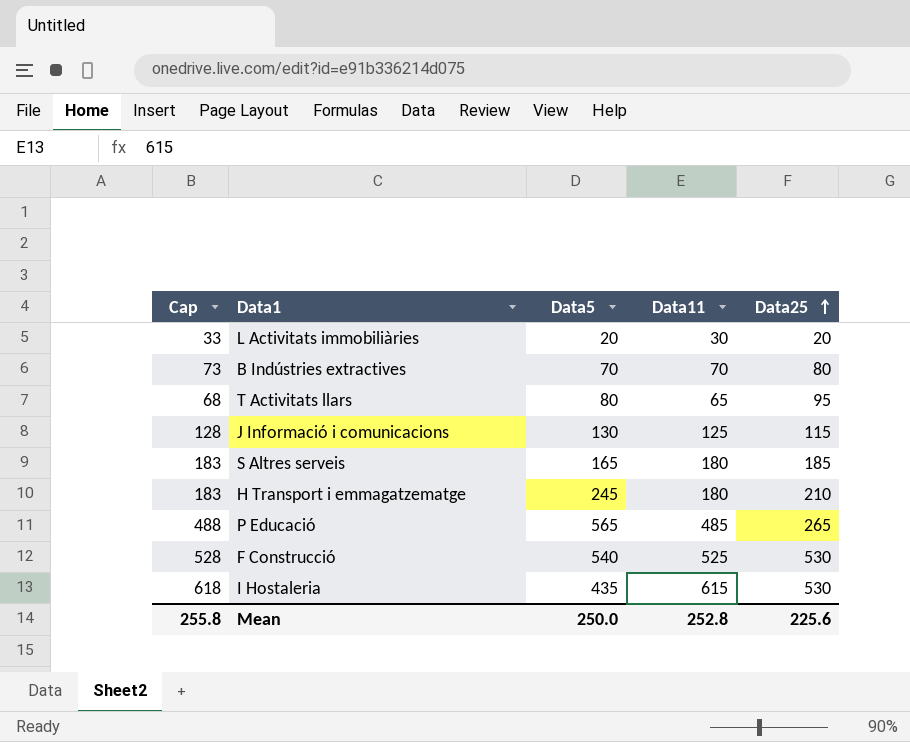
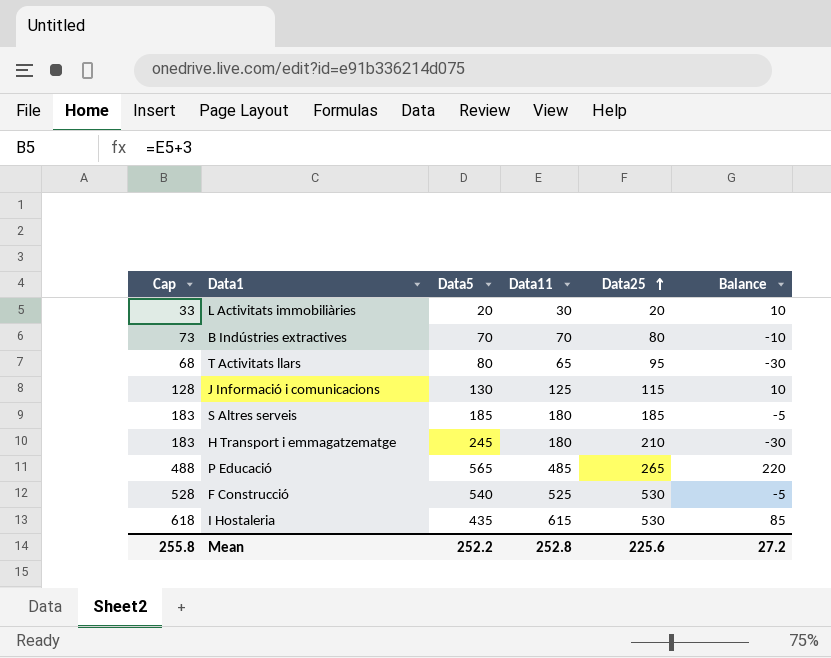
column Balance | formula: none -> [Data11] - [Data25]
S Altres serveis | Data5: 165 -> 185
Mean | Data5: 250.0 -> 252.2

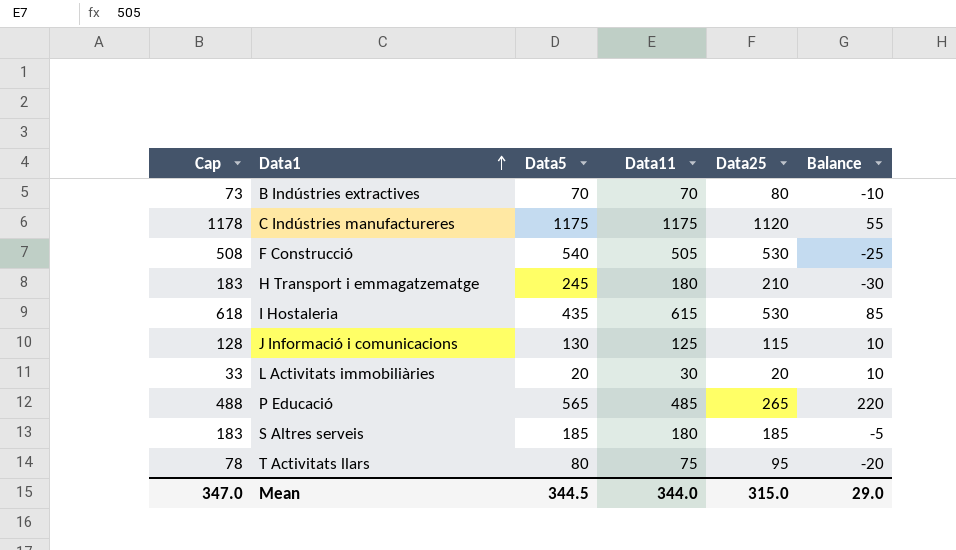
row order: Data25 ascending -> Data1 ascending
row C Indústries manufactureres: none -> 1178 | 1175 | 1175 | 1120 | 55
F Construcció | Cap: 528 -> 508
F Construcció | Data11: 525 -> 505
F Construcció | Balance: -5 -> -25
T Activitats llars | Cap: 68 -> 78
T Activitats llars | Data11: 65 -> 75
T Activitats llars | Balance: -30 -> -20
Mean | Cap: 255.8 -> 347.0
Mean | Data5: 252.2 -> 344.5
Mean | Data11: 252.8 -> 344.0
Mean | Data25: 225.6 -> 315.0
Mean | Balance: 27.2 -> 29.0

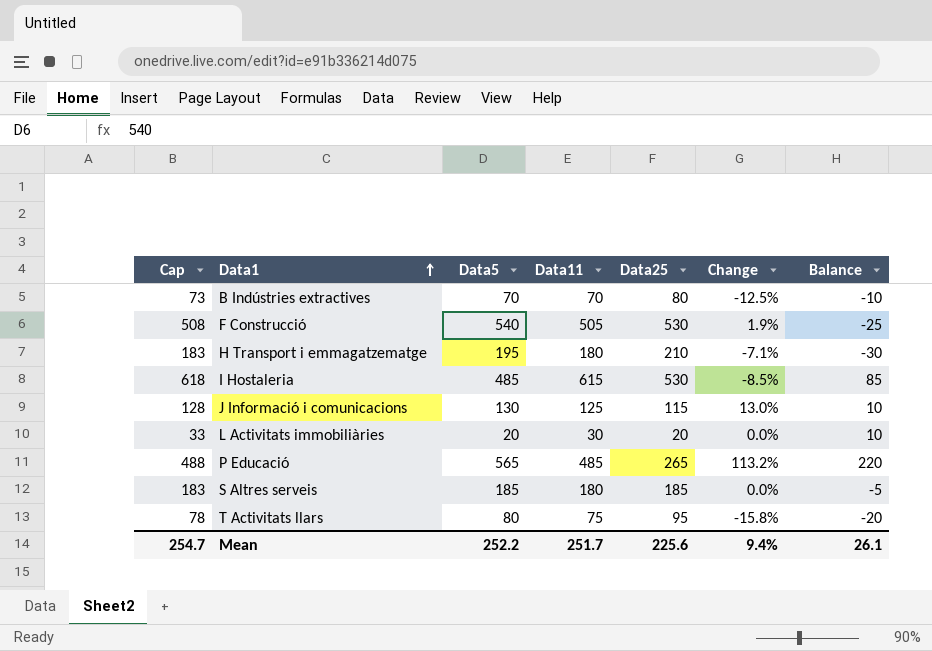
column Change | formula: none -> ([Data5] - [Data25]) / [Data25]
row C Indústries manufactureres: 1178 | 1175 | 1175 | 1120 | 55 -> none
H Transport i emmagatzematge | Data5: 245 -> 195
I Hostaleria | Data5: 435 -> 485
Mean | Cap: 347.0 -> 254.7
Mean | Data5: 344.5 -> 252.2
Mean | Data11: 344.0 -> 251.7
Mean | Data25: 315.0 -> 225.6
Mean | Balance: 29.0 -> 26.1

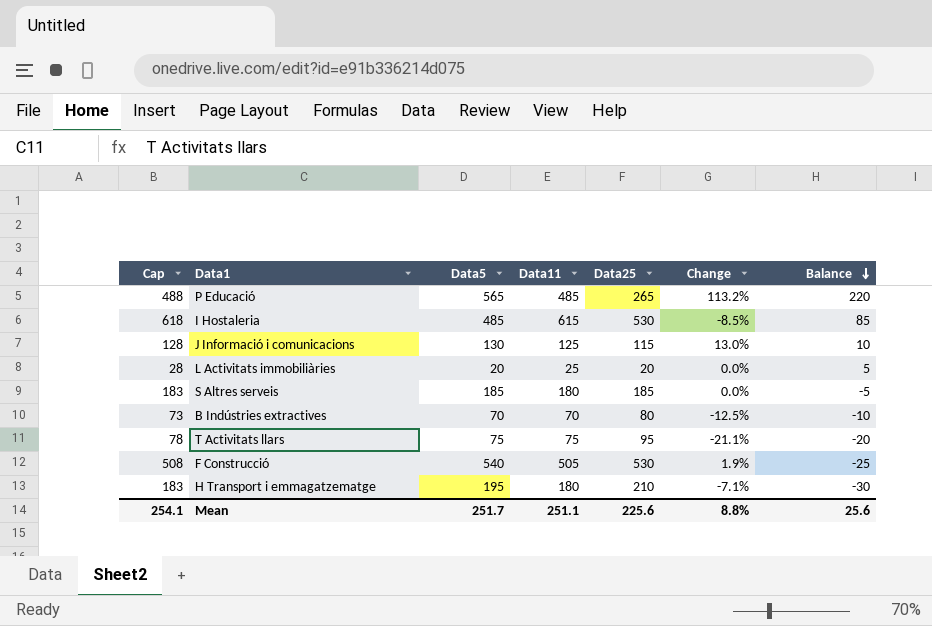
row order: Data1 ascending -> Balance descending
L Activitats immobiliàries | Cap: 33 -> 28
L Activitats immobiliàries | Data11: 30 -> 25
L Activitats immobiliàries | Balance: 10 -> 5
T Activitats llars | Data5: 80 -> 75
T Activitats llars | Change: -15.8% -> -21.1%
Mean | Cap: 254.7 -> 254.1
Mean | Data5: 252.2 -> 251.7
Mean | Data11: 251.7 -> 251.1
Mean | Change: 9.4% -> 8.8%
Mean | Balance: 26.1 -> 25.6

